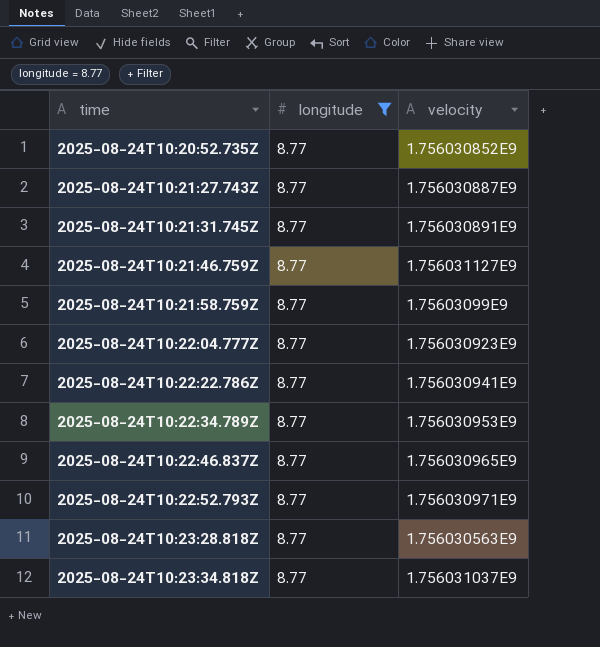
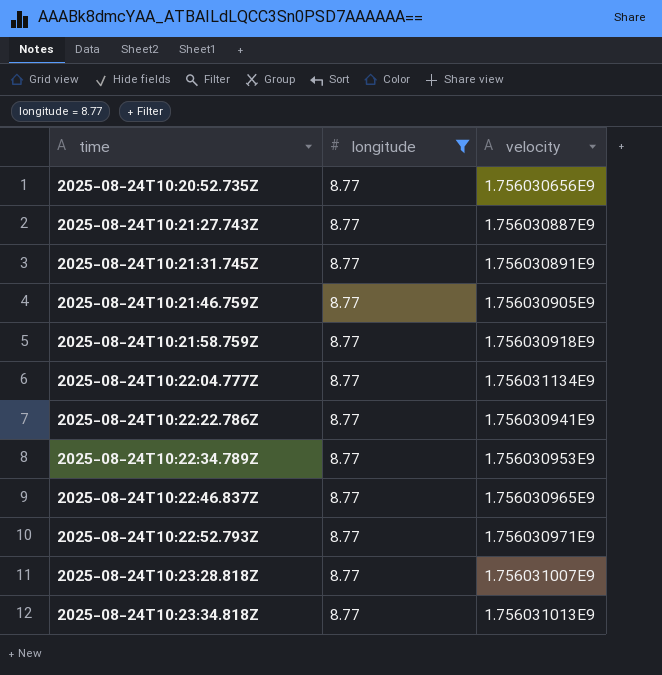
2025-08-24T10:20:52.735Z | velocity: 1.756030852E9 -> 1.756030656E9
2025-08-24T10:21:46.759Z | velocity: 1.756031127E9 -> 1.756030905E9
2025-08-24T10:21:58.759Z | velocity: 1.75603099E9 -> 1.756030918E9
2025-08-24T10:22:04.777Z | velocity: 1.756030923E9 -> 1.756031134E9
2025-08-24T10:23:28.818Z | velocity: 1.756030563E9 -> 1.756031007E9
2025-08-24T10:23:34.818Z | velocity: 1.756031037E9 -> 1.756031013E9

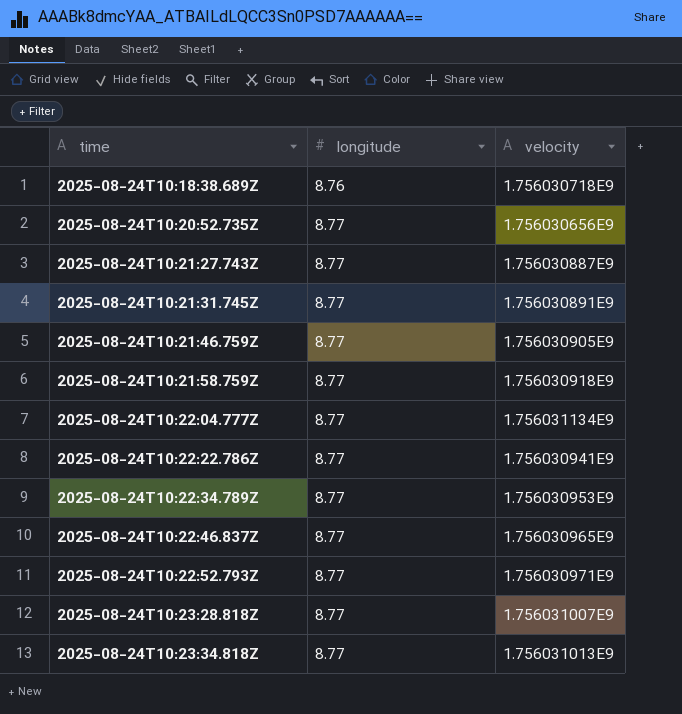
filter: longitude = 8.77 -> none

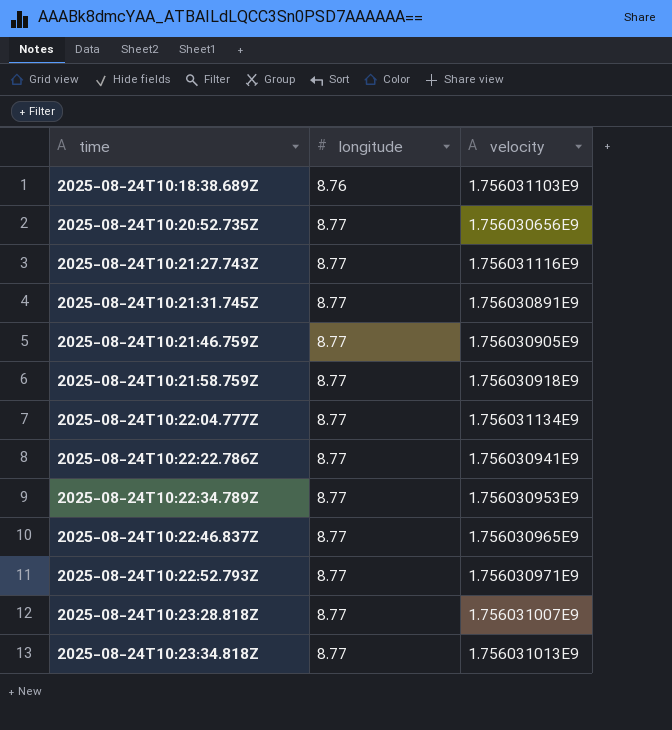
2025-08-24T10:18:38.689Z | velocity: 1.756030718E9 -> 1.756031103E9
2025-08-24T10:21:27.743Z | velocity: 1.756030887E9 -> 1.756031116E9

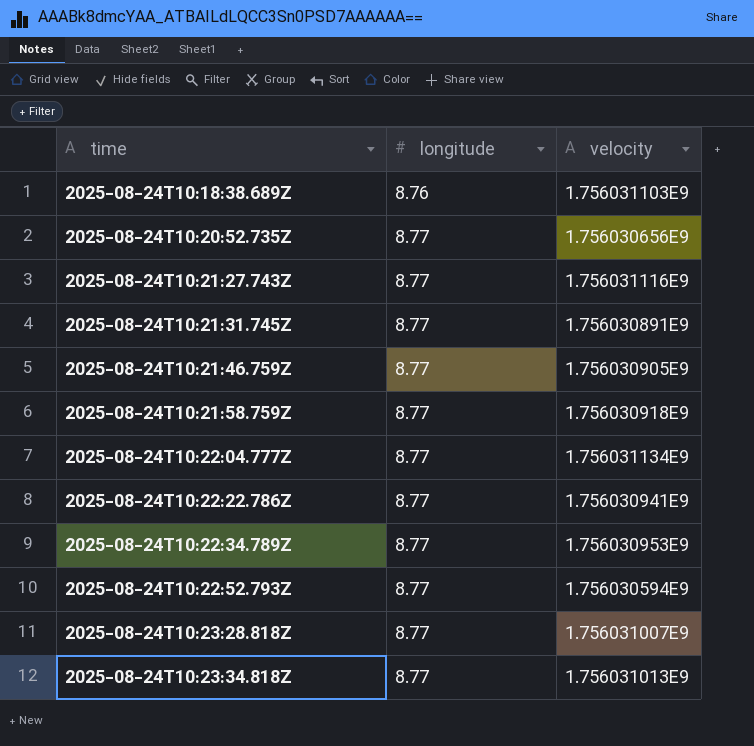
row 2025-08-24T10:22:46.837Z: 8.77 | 1.756030965E9 -> none
2025-08-24T10:22:52.793Z | velocity: 1.756030971E9 -> 1.756030594E9

